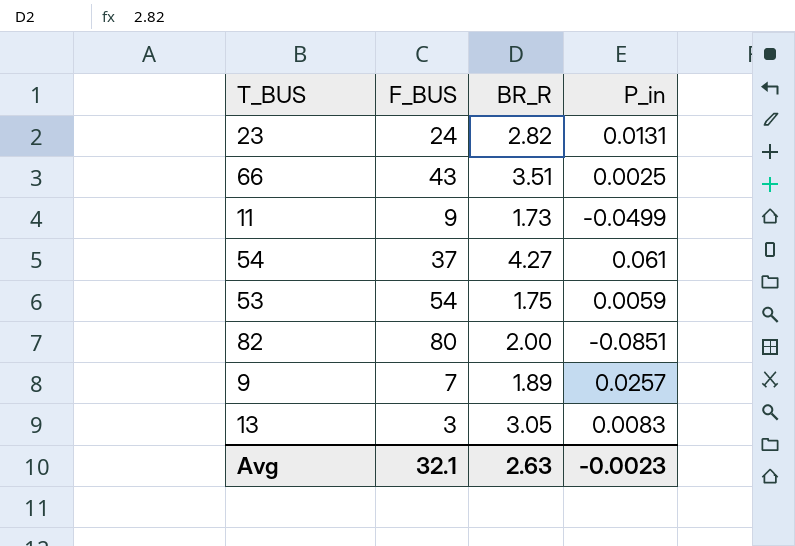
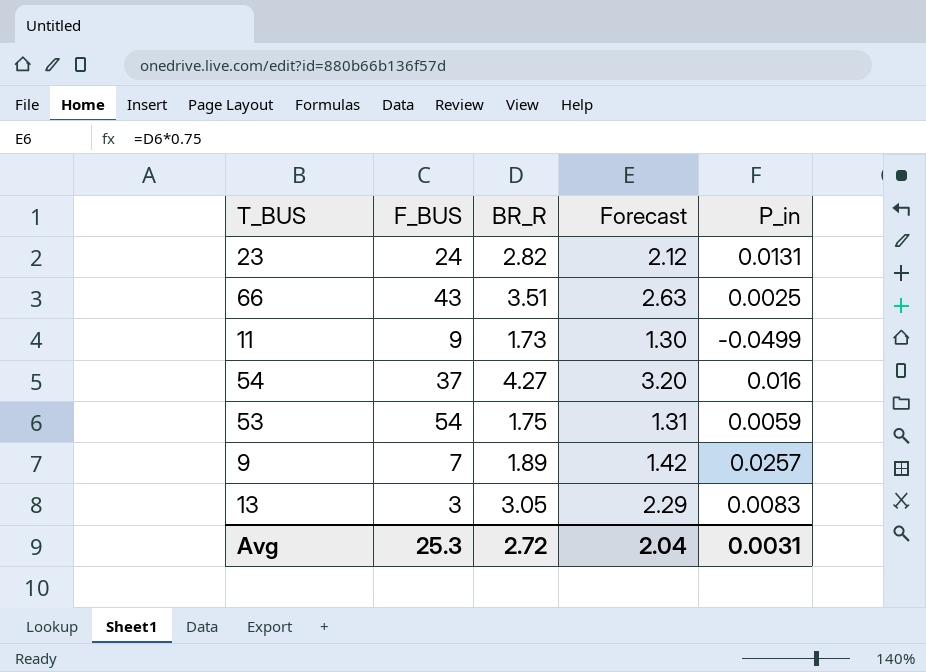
column Forecast | formula: none -> [BR_R] * 0.75
row 82: 80 | 2.00 | -0.0851 -> none
54 | P_in: 0.061 -> 0.016
Avg | F_BUS: 32.1 -> 25.3
Avg | BR_R: 2.63 -> 2.72
Avg | P_in: -0.0023 -> 0.0031

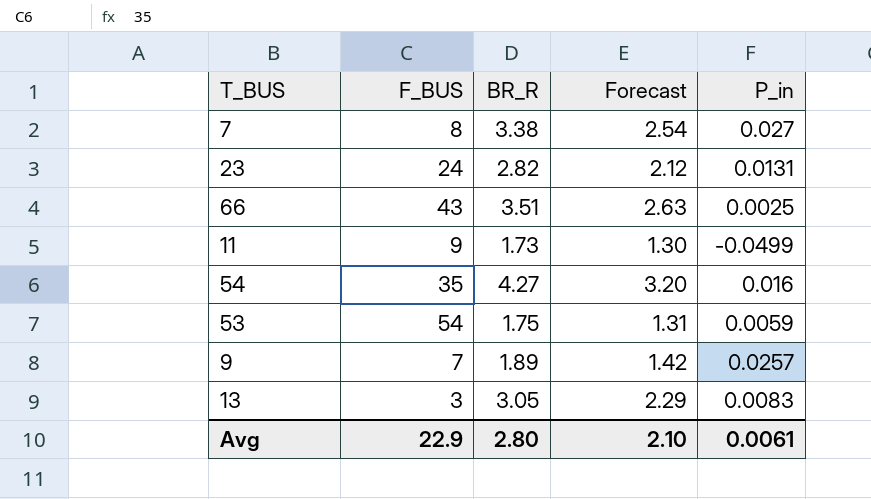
row 7: none -> 8 | 3.38 | 2.54 | 0.027
54 | F_BUS: 37 -> 35
Avg | F_BUS: 25.3 -> 22.9
Avg | BR_R: 2.72 -> 2.80
Avg | Forecast: 2.04 -> 2.10
Avg | P_in: 0.0031 -> 0.0061

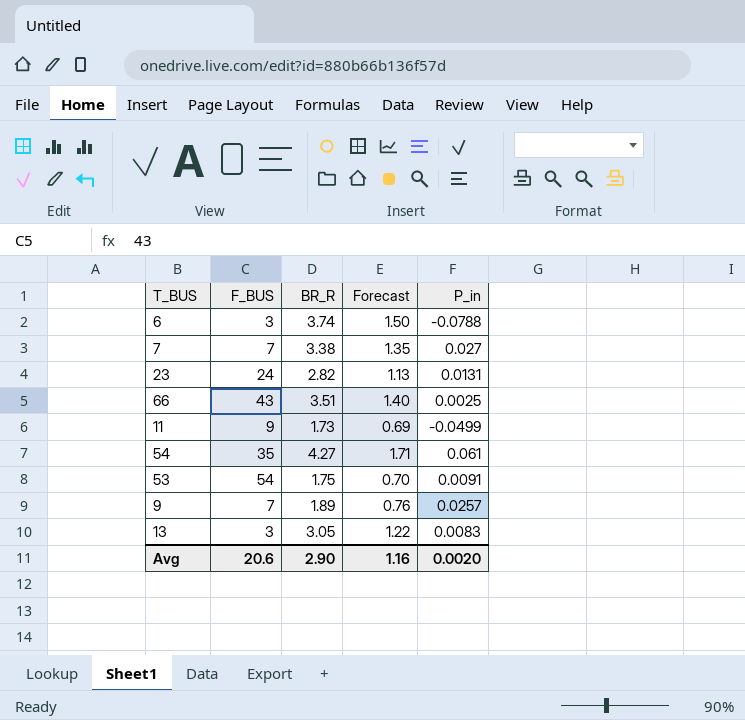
column Forecast | formula: [BR_R] * 0.75 -> [BR_R] * 0.4
row 6: none -> 3 | 3.74 | 1.50 | -0.0788
7 | F_BUS: 8 -> 7
54 | P_in: 0.016 -> 0.061
53 | P_in: 0.0059 -> 0.0091
Avg | F_BUS: 22.9 -> 20.6
Avg | BR_R: 2.80 -> 2.90
Avg | Forecast: 2.10 -> 1.16
Avg | P_in: 0.0061 -> 0.0020

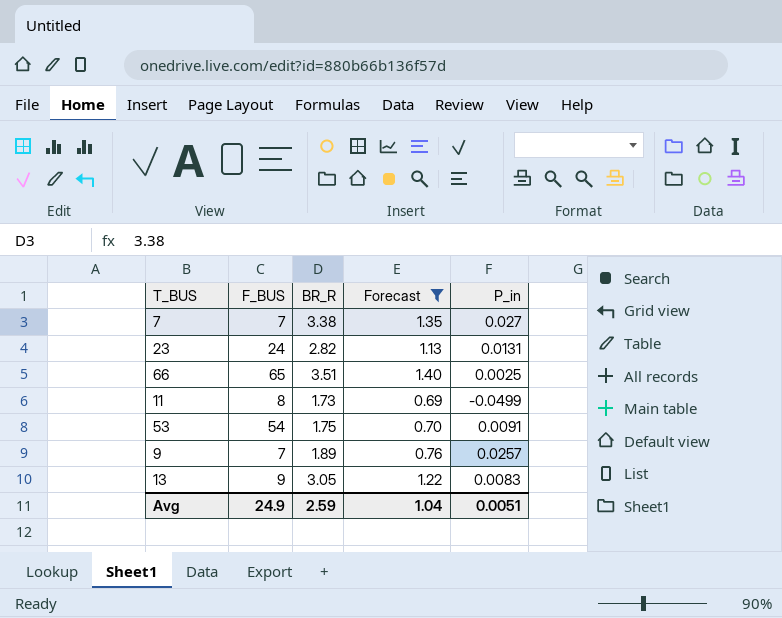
filter: none -> Forecast <= 1.40
66 | F_BUS: 43 -> 65
11 | F_BUS: 9 -> 8
13 | F_BUS: 3 -> 9
Avg | F_BUS: 20.6 -> 24.9
Avg | BR_R: 2.90 -> 2.59
Avg | Forecast: 1.16 -> 1.04
Avg | P_in: 0.0020 -> 0.0051

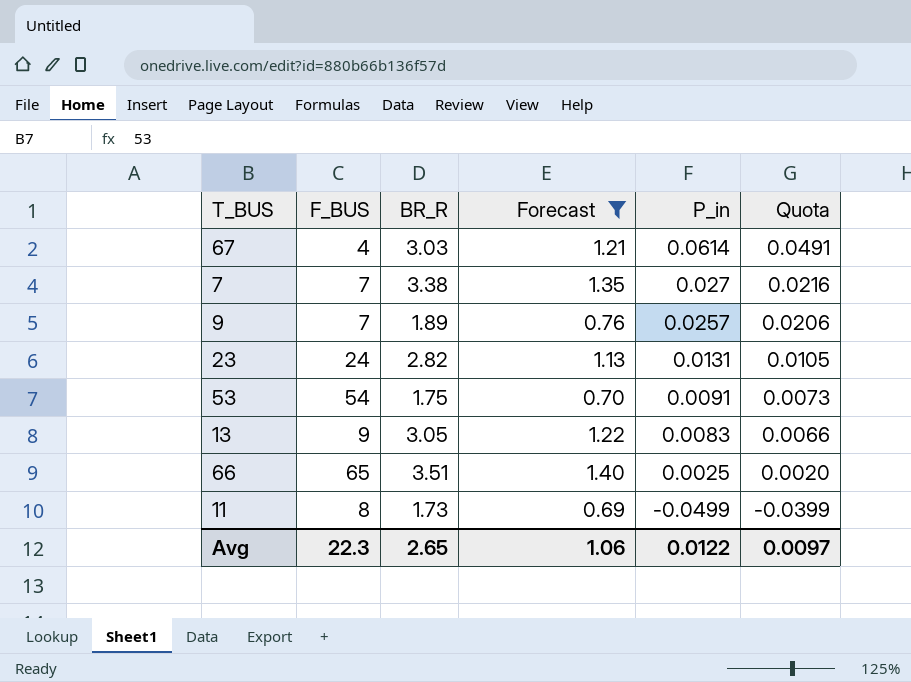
row order: none -> P_in descending
column Quota | formula: none -> [P_in] * 0.8
row 67: none -> 4 | 3.03 | 1.21 | 0.0614 | 0.0491
Avg | F_BUS: 24.9 -> 22.3
Avg | BR_R: 2.59 -> 2.65
Avg | Forecast: 1.04 -> 1.06
Avg | P_in: 0.0051 -> 0.0122

